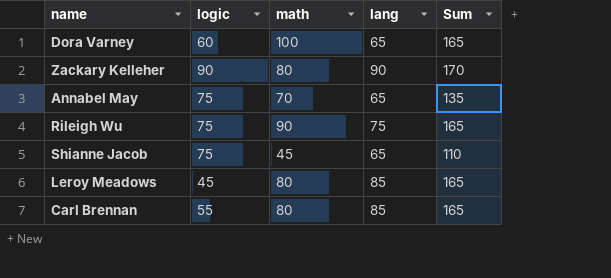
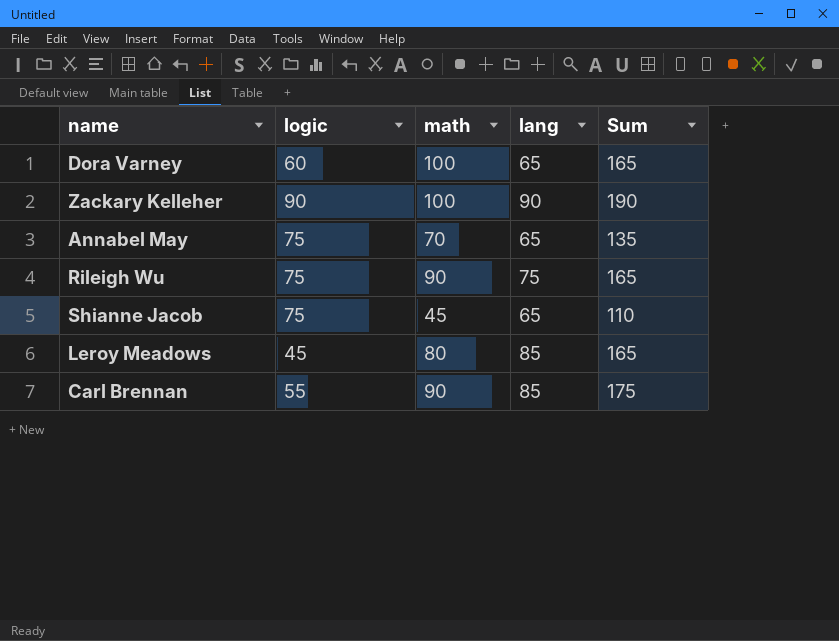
Zackary Kelleher | math: 80 -> 100
Zackary Kelleher | Sum: 170 -> 190
Carl Brennan | math: 80 -> 90
Carl Brennan | Sum: 165 -> 175

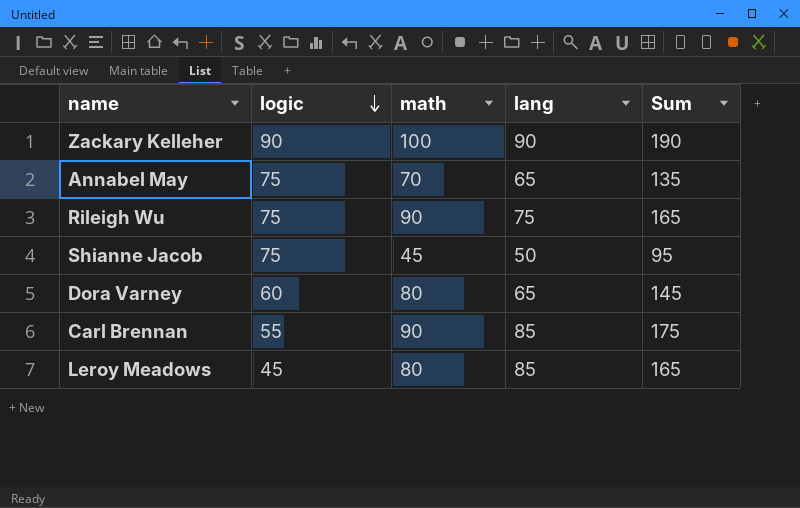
row order: none -> logic descending
Shianne Jacob | lang: 65 -> 50
Shianne Jacob | Sum: 110 -> 95
Dora Varney | math: 100 -> 80
Dora Varney | Sum: 165 -> 145

